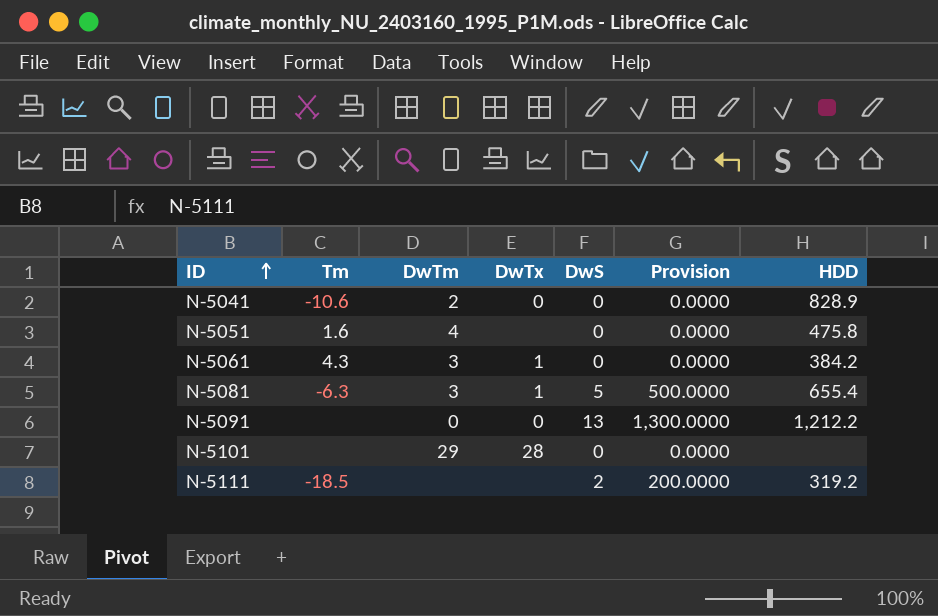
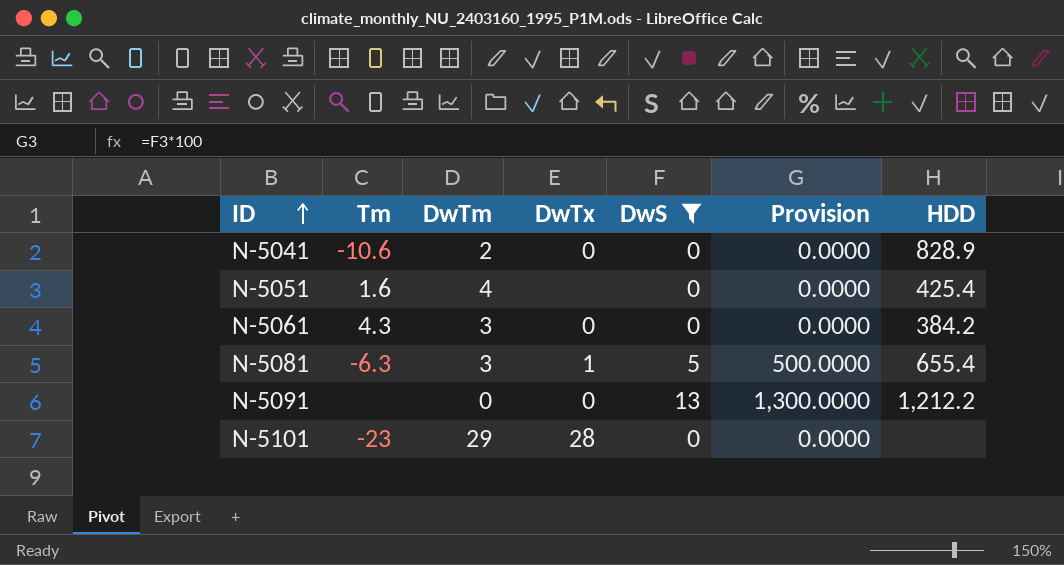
filter: none -> DwS != 2
N-5051 | HDD: 475.8 -> 425.4
N-5061 | DwTx: 1 -> 0
N-5101 | Tm: none -> -23

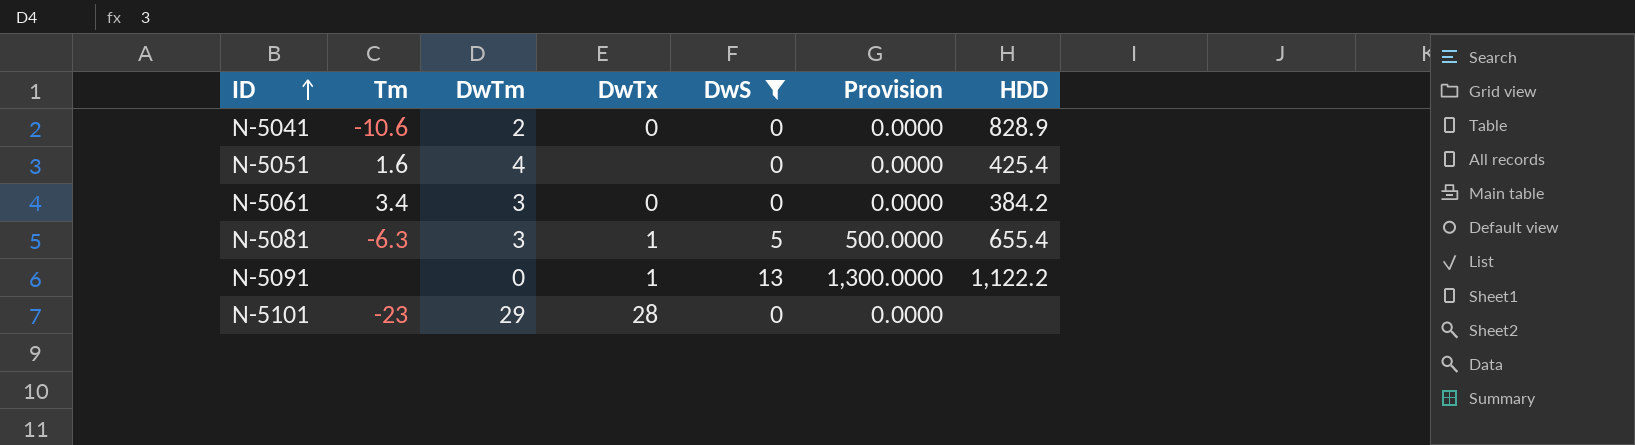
N-5061 | Tm: 4.3 -> 3.4
N-5091 | DwTx: 0 -> 1
N-5091 | HDD: 1,212.2 -> 1,122.2

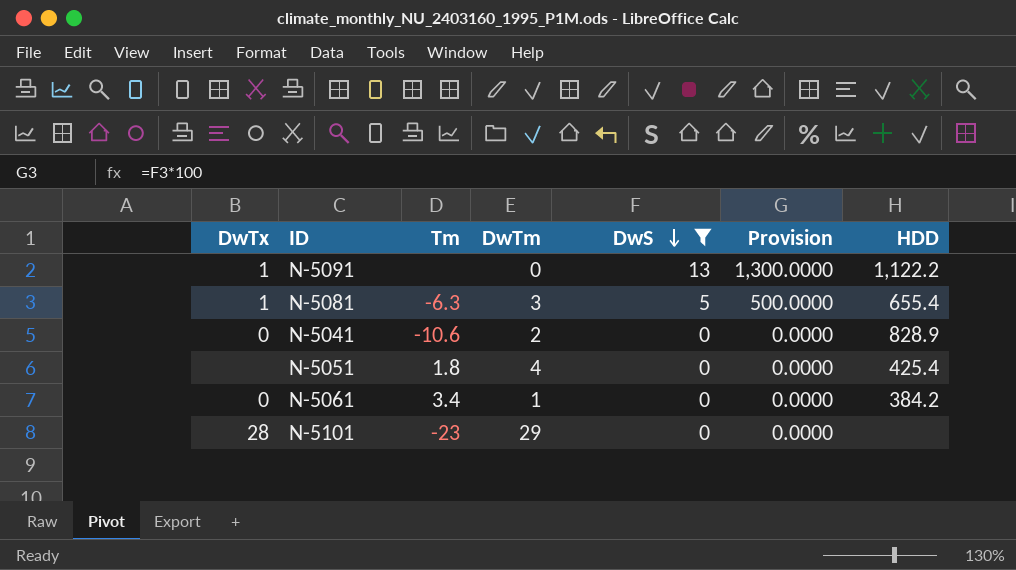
row order: ID ascending -> DwS descending
column DwTx | position: 4 -> 1
N-5051 | Tm: 1.6 -> 1.8
N-5061 | DwTm: 3 -> 1

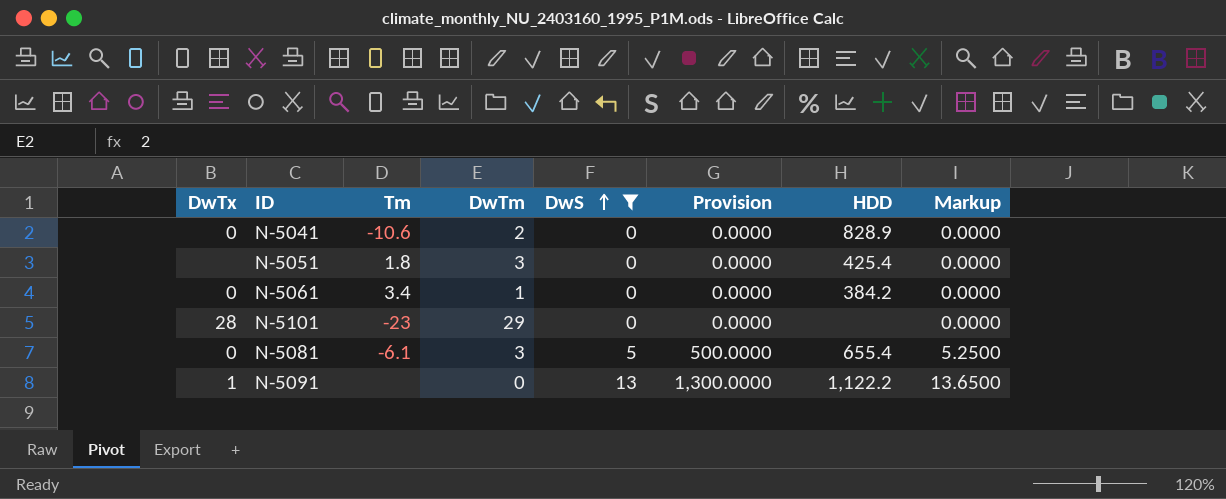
row order: DwS descending -> DwS ascending
column Markup | formula: none -> [DwS] * 1.05
N-5051 | DwTm: 4 -> 3
N-5081 | DwTx: 1 -> 0
N-5081 | Tm: -6.3 -> -6.1

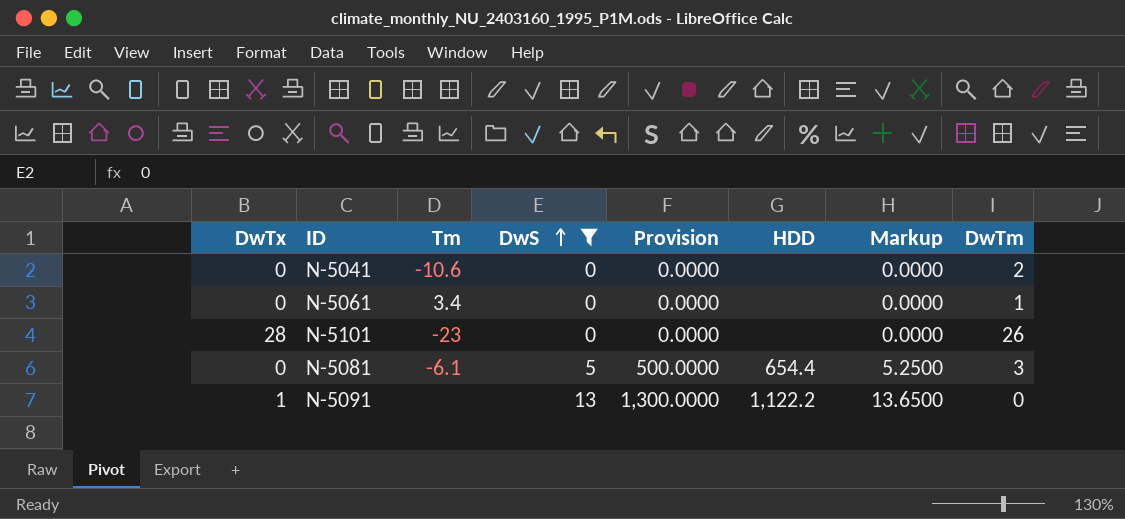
column DwTm | position: 4 -> 8
row N-5051: none | 1.8 | 3 | 0 | 0.0000 | 425.4 | 0.0000 -> none
N-5041 | HDD: 828.9 -> none
N-5061 | HDD: 384.2 -> none
N-5101 | DwTm: 29 -> 26
N-5081 | HDD: 655.4 -> 654.4

